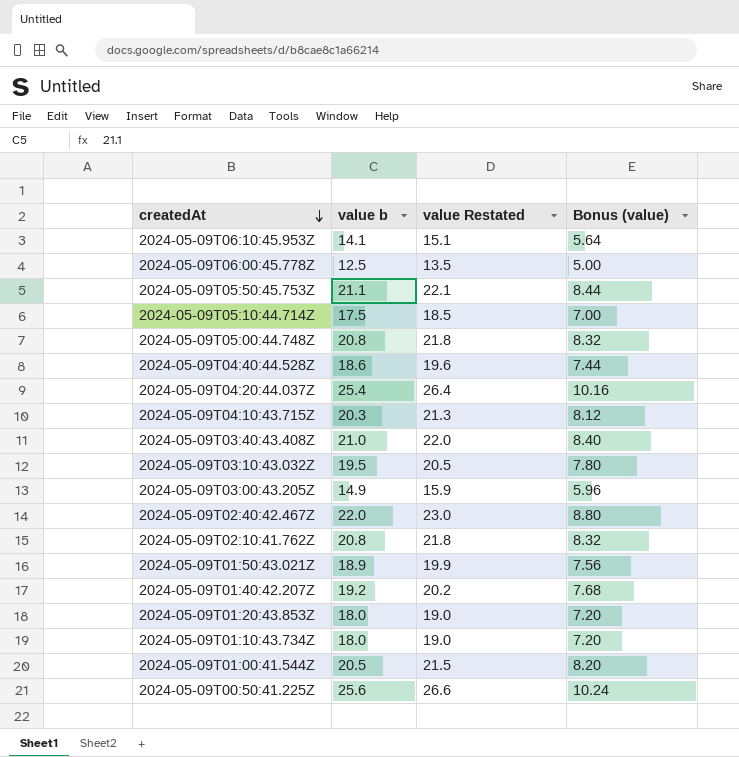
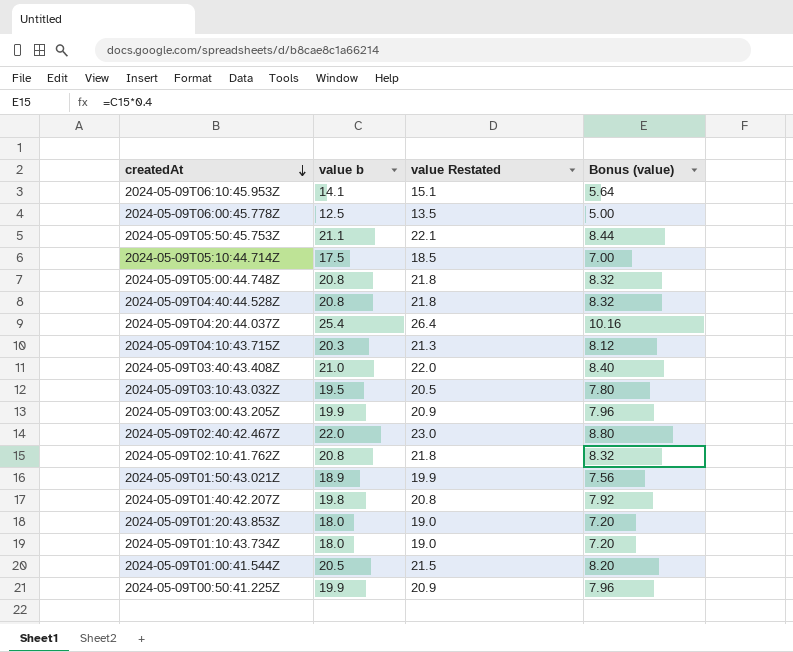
2024-05-09T04:40:44.528Z | value b: 18.6 -> 20.8
2024-05-09T04:40:44.528Z | value Restated: 19.6 -> 21.8
2024-05-09T04:40:44.528Z | Bonus (value): 7.44 -> 8.32
2024-05-09T03:00:43.205Z | value b: 14.9 -> 19.9
2024-05-09T03:00:43.205Z | value Restated: 15.9 -> 20.9
2024-05-09T03:00:43.205Z | Bonus (value): 5.96 -> 7.96
2024-05-09T01:40:42.207Z | value b: 19.2 -> 19.8
2024-05-09T01:40:42.207Z | value Restated: 20.2 -> 20.8
2024-05-09T01:40:42.207Z | Bonus (value): 7.68 -> 7.92
2024-05-09T00:50:41.225Z | value b: 25.6 -> 19.9
2024-05-09T00:50:41.225Z | value Restated: 26.6 -> 20.9
2024-05-09T00:50:41.225Z | Bonus (value): 10.24 -> 7.96

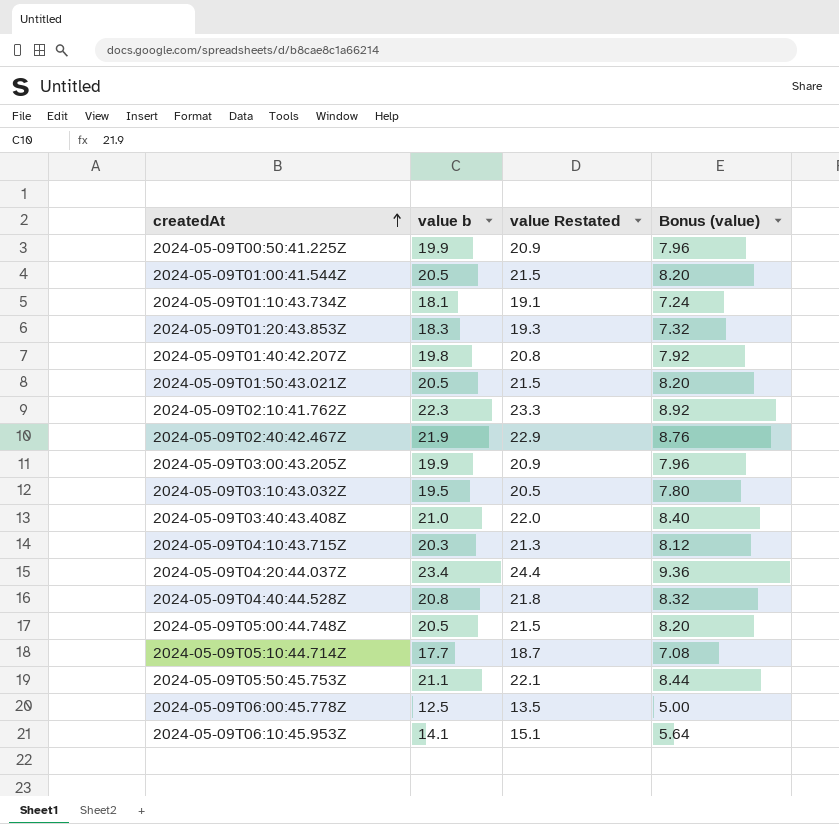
row order: createdAt descending -> createdAt ascending
2024-05-09T01:10:43.734Z | value b: 18.0 -> 18.1
2024-05-09T01:10:43.734Z | value Restated: 19.0 -> 19.1
2024-05-09T01:10:43.734Z | Bonus (value): 7.20 -> 7.24
2024-05-09T01:20:43.853Z | value b: 18.0 -> 18.3
2024-05-09T01:20:43.853Z | value Restated: 19.0 -> 19.3
2024-05-09T01:20:43.853Z | Bonus (value): 7.20 -> 7.32
2024-05-09T01:50:43.021Z | value b: 18.9 -> 20.5
2024-05-09T01:50:43.021Z | value Restated: 19.9 -> 21.5
2024-05-09T01:50:43.021Z | Bonus (value): 7.56 -> 8.20
2024-05-09T02:10:41.762Z | value b: 20.8 -> 22.3
2024-05-09T02:10:41.762Z | value Restated: 21.8 -> 23.3
2024-05-09T02:10:41.762Z | Bonus (value): 8.32 -> 8.92
2024-05-09T02:40:42.467Z | value b: 22.0 -> 21.9
2024-05-09T02:40:42.467Z | value Restated: 23.0 -> 22.9
2024-05-09T02:40:42.467Z | Bonus (value): 8.80 -> 8.76
2024-05-09T04:20:44.037Z | value b: 25.4 -> 23.4
2024-05-09T04:20:44.037Z | value Restated: 26.4 -> 24.4
2024-05-09T04:20:44.037Z | Bonus (value): 10.16 -> 9.36
2024-05-09T05:00:44.748Z | value b: 20.8 -> 20.5
2024-05-09T05:00:44.748Z | value Restated: 21.8 -> 21.5
2024-05-09T05:00:44.748Z | Bonus (value): 8.32 -> 8.20
2024-05-09T05:10:44.714Z | value b: 17.5 -> 17.7
2024-05-09T05:10:44.714Z | value Restated: 18.5 -> 18.7
2024-05-09T05:10:44.714Z | Bonus (value): 7.00 -> 7.08

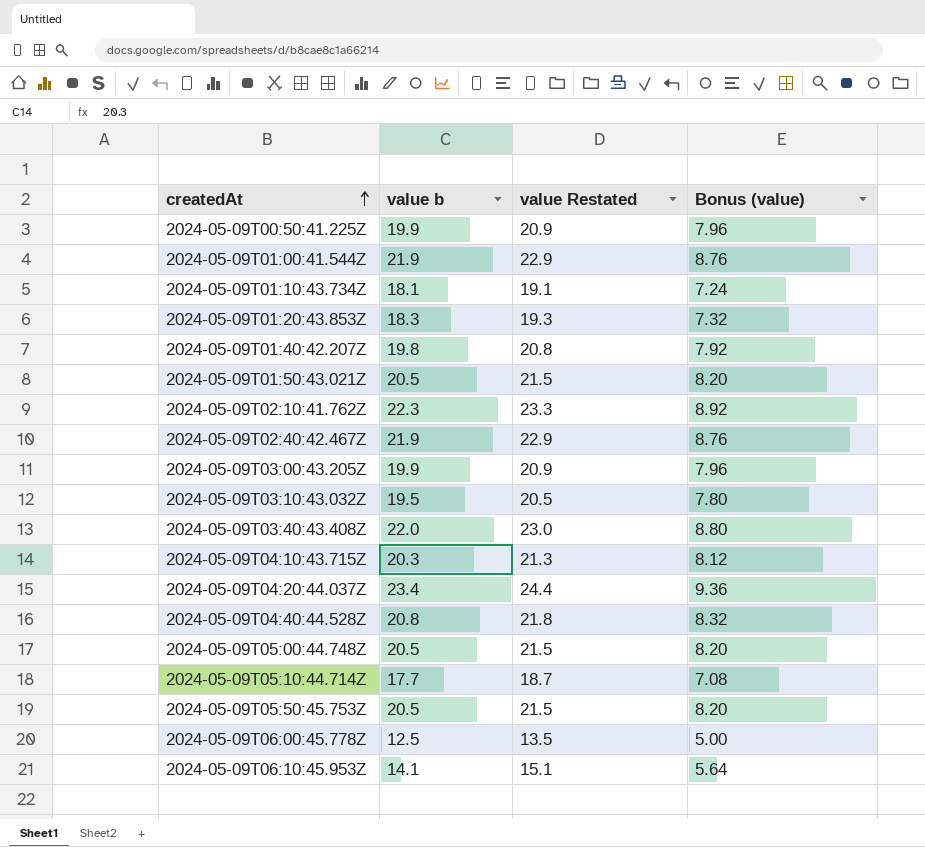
2024-05-09T01:00:41.544Z | value b: 20.5 -> 21.9
2024-05-09T01:00:41.544Z | value Restated: 21.5 -> 22.9
2024-05-09T01:00:41.544Z | Bonus (value): 8.20 -> 8.76
2024-05-09T03:40:43.408Z | value b: 21.0 -> 22.0
2024-05-09T03:40:43.408Z | value Restated: 22.0 -> 23.0
2024-05-09T03:40:43.408Z | Bonus (value): 8.40 -> 8.80
2024-05-09T05:50:45.753Z | value b: 21.1 -> 20.5
2024-05-09T05:50:45.753Z | value Restated: 22.1 -> 21.5
2024-05-09T05:50:45.753Z | Bonus (value): 8.44 -> 8.20

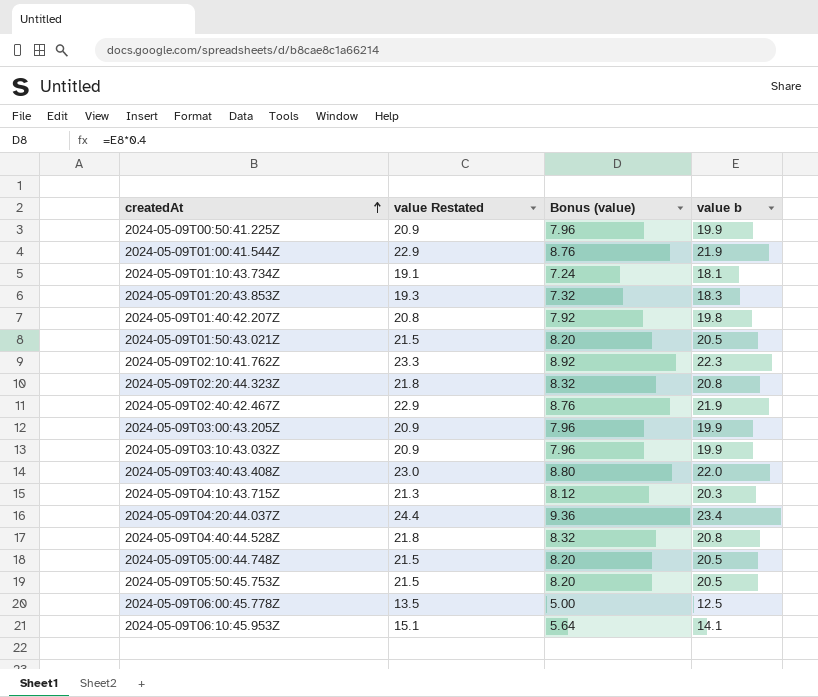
column value b | position: 2 -> 4
row 2024-05-09T05:10:44.714Z: 17.7 | 18.7 | 7.08 -> none
row 2024-05-09T02:20:44.323Z: none -> 21.8 | 8.32 | 20.8
2024-05-09T03:10:43.032Z | value Restated: 20.5 -> 20.9
2024-05-09T03:10:43.032Z | Bonus (value): 7.80 -> 7.96
2024-05-09T03:10:43.032Z | value b: 19.5 -> 19.9

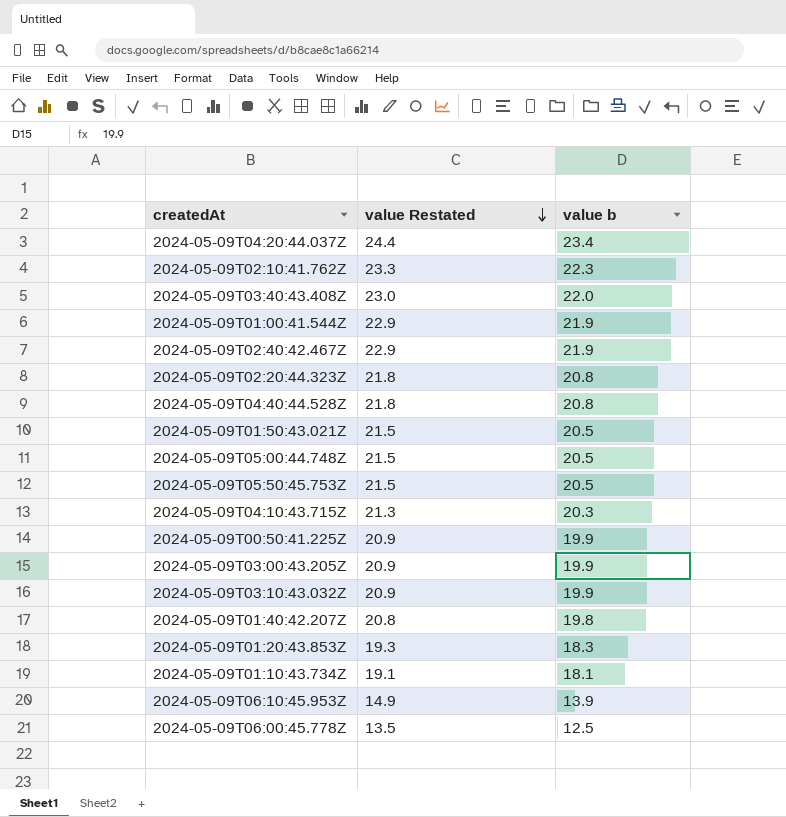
row order: createdAt ascending -> value Restated descending
column Bonus (value) | formula: [value b] * 0.4 -> none
2024-05-09T06:10:45.953Z | value Restated: 15.1 -> 14.9
2024-05-09T06:10:45.953Z | value b: 14.1 -> 13.9

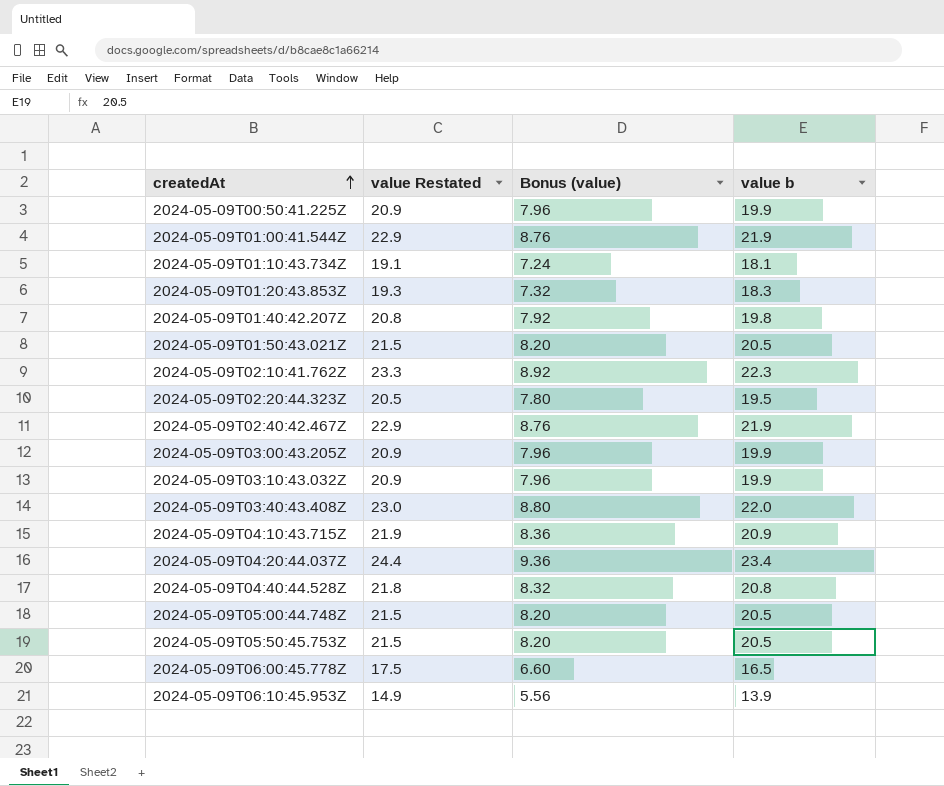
row order: value Restated descending -> createdAt ascending
column Bonus (value) | formula: none -> [value b] * 0.4
2024-05-09T02:20:44.323Z | value Restated: 21.8 -> 20.5
2024-05-09T02:20:44.323Z | value b: 20.8 -> 19.5
2024-05-09T04:10:43.715Z | value Restated: 21.3 -> 21.9
2024-05-09T04:10:43.715Z | value b: 20.3 -> 20.9
2024-05-09T06:00:45.778Z | value Restated: 13.5 -> 17.5
2024-05-09T06:00:45.778Z | value b: 12.5 -> 16.5

